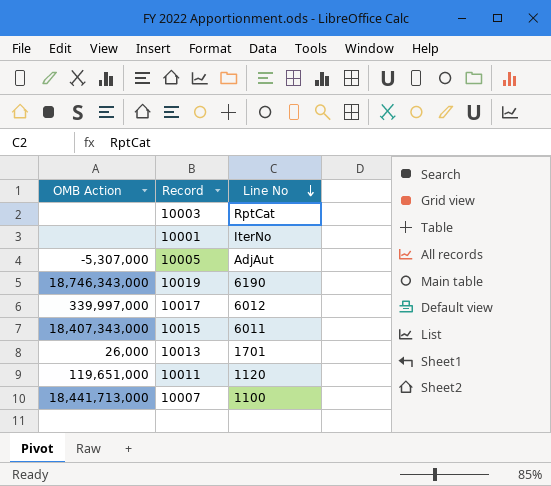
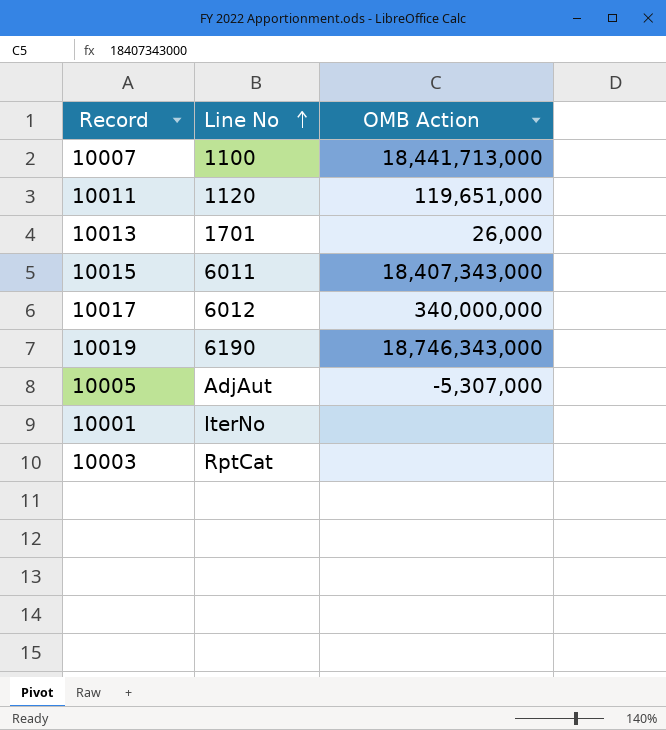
row order: Line No descending -> Line No ascending
column OMB Action | position: 1 -> 3
10017 | OMB Action: 339,997,000 -> 340,000,000

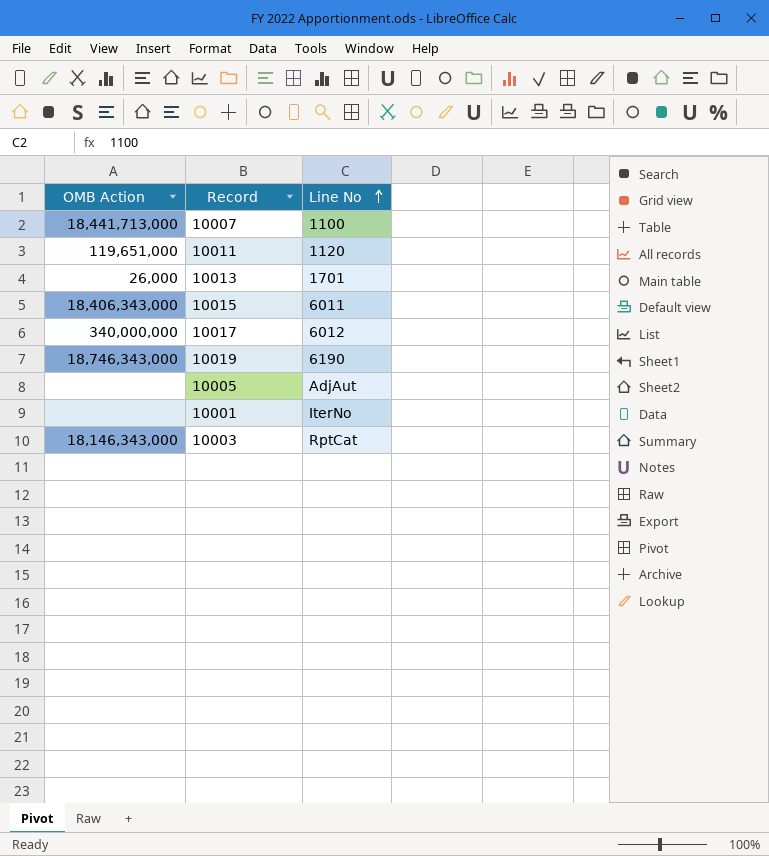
column OMB Action | position: 3 -> 1
10015 | OMB Action: 18,407,343,000 -> 18,406,343,000
10005 | OMB Action: -5,307,000 -> none
10003 | OMB Action: none -> 18,146,343,000

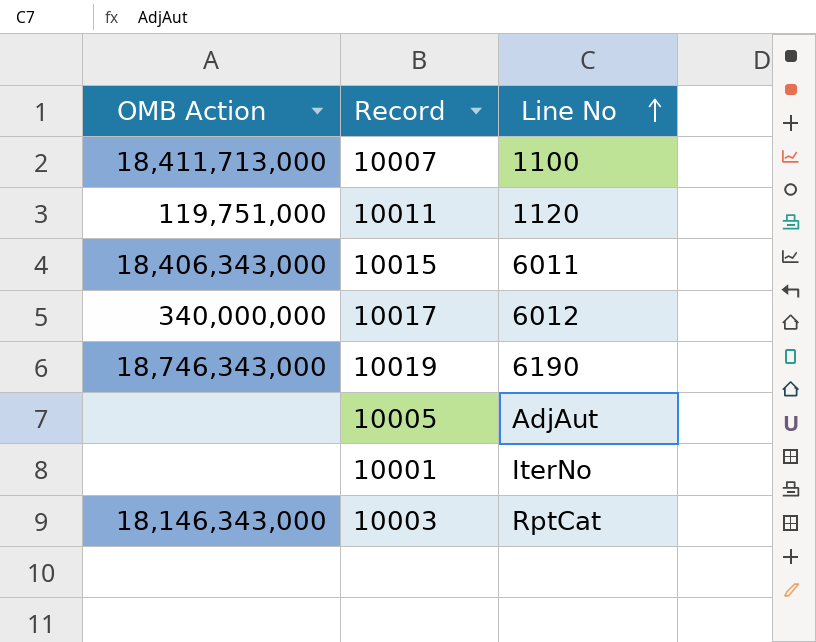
row 10013: 26,000 | 1701 -> none
10007 | OMB Action: 18,441,713,000 -> 18,411,713,000
10011 | OMB Action: 119,651,000 -> 119,751,000

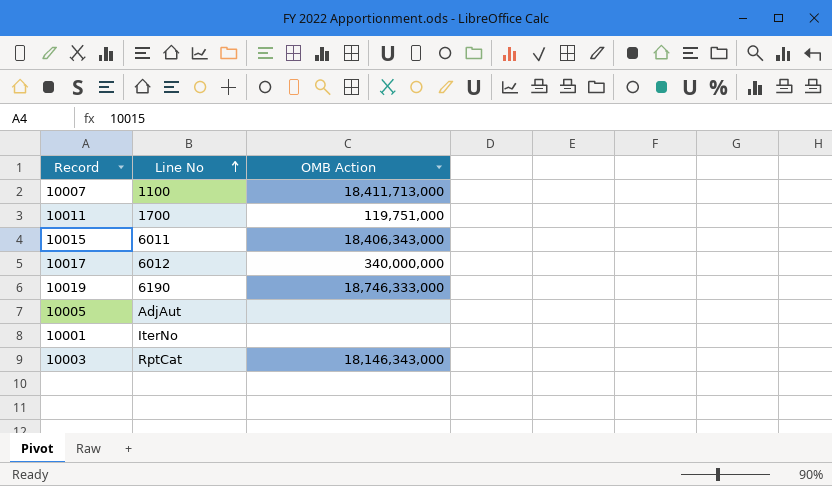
column OMB Action | position: 1 -> 3
10011 | Line No: 1120 -> 1700
10019 | OMB Action: 18,746,343,000 -> 18,746,333,000

